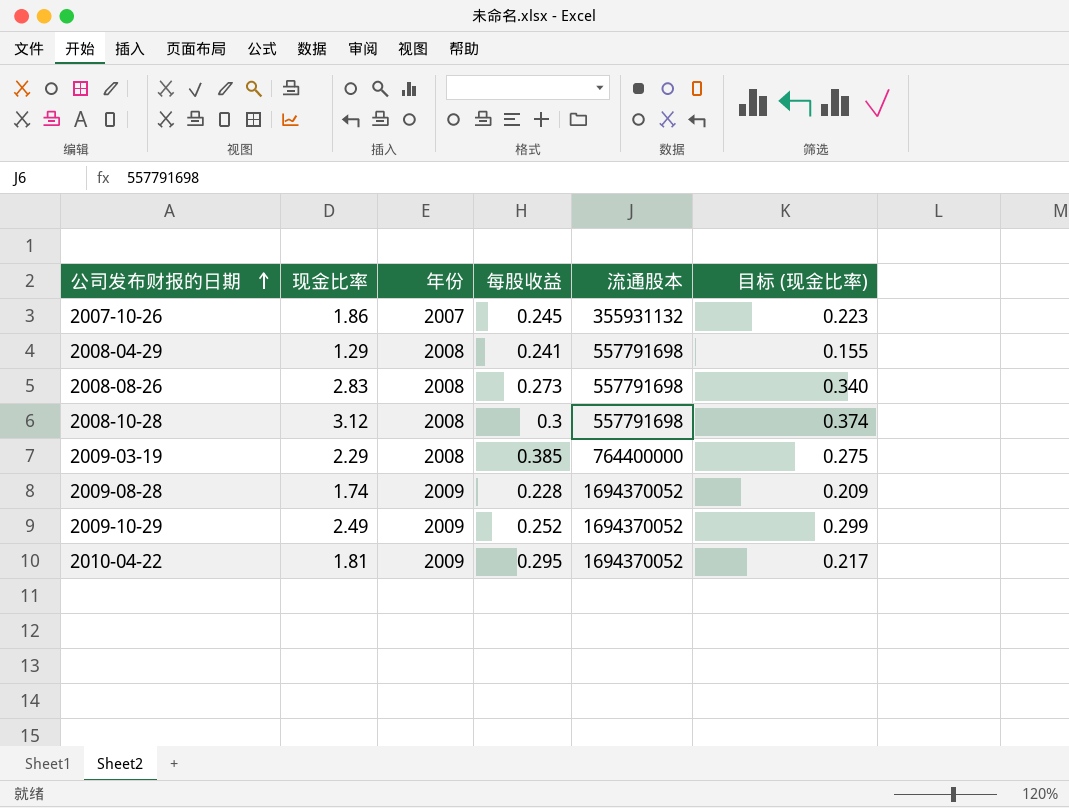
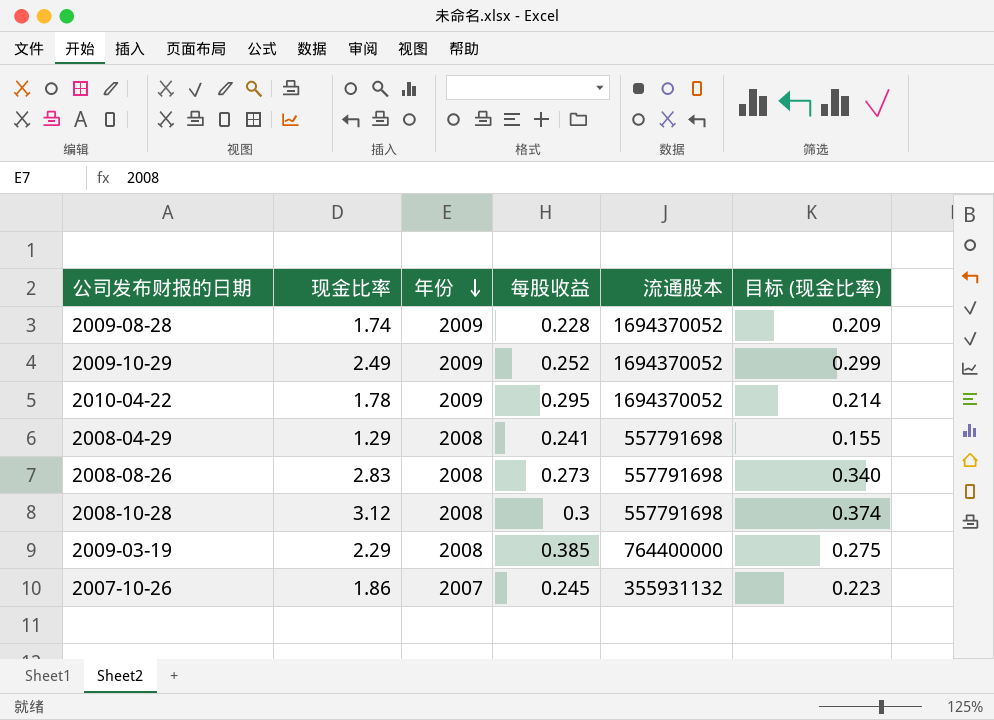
row order: 公司发布财报的日期 ascending -> 年份 descending
2010-04-22 | 现金比率: 1.81 -> 1.78
2010-04-22 | 目标 (现金比率): 0.217 -> 0.214

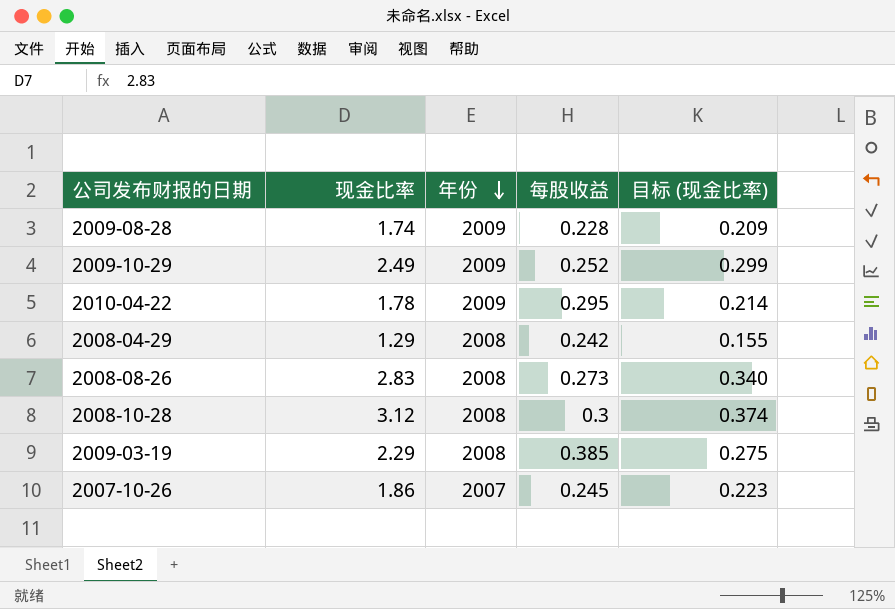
column 流通股本 | position: 5 -> none
2008-04-29 | 每股收益: 0.241 -> 0.242

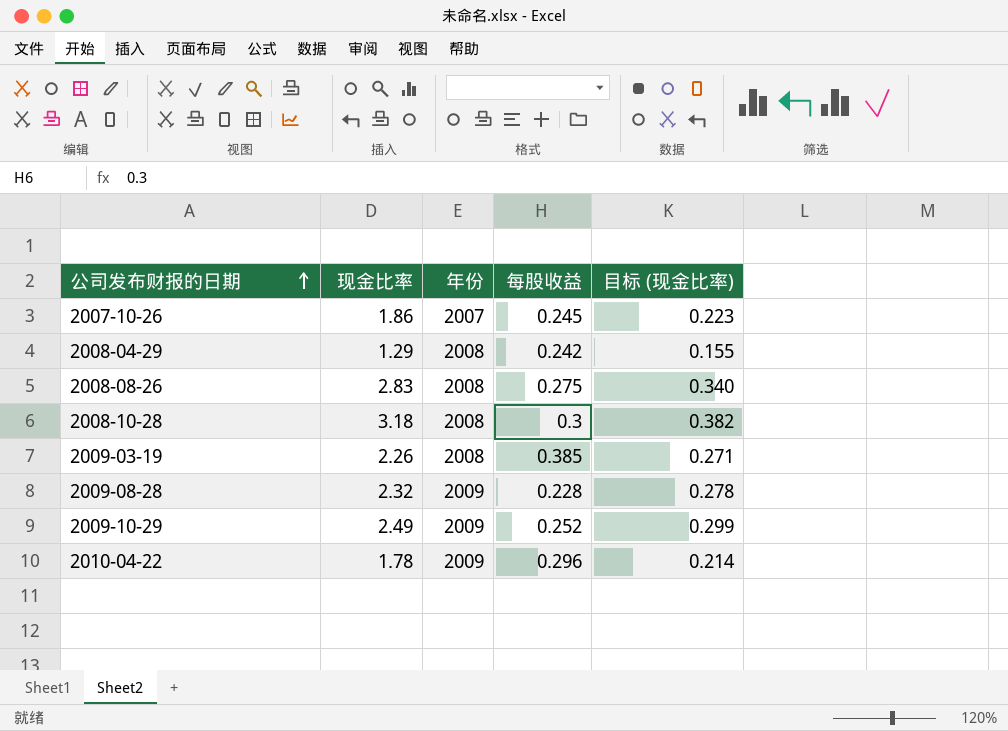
row order: 年份 descending -> 公司发布财报的日期 ascending
2008-08-26 | 每股收益: 0.273 -> 0.275
2008-10-28 | 现金比率: 3.12 -> 3.18
2008-10-28 | 目标 (现金比率): 0.374 -> 0.382
2009-03-19 | 现金比率: 2.29 -> 2.26
2009-03-19 | 目标 (现金比率): 0.275 -> 0.271
2009-08-28 | 现金比率: 1.74 -> 2.32
2009-08-28 | 目标 (现金比率): 0.209 -> 0.278
2010-04-22 | 每股收益: 0.295 -> 0.296

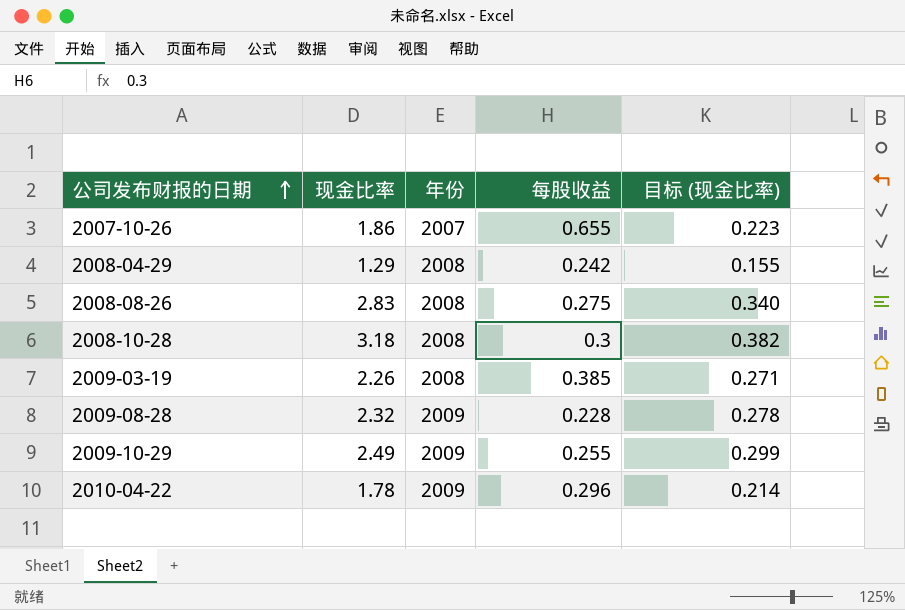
2007-10-26 | 每股收益: 0.245 -> 0.655
2009-10-29 | 每股收益: 0.252 -> 0.255

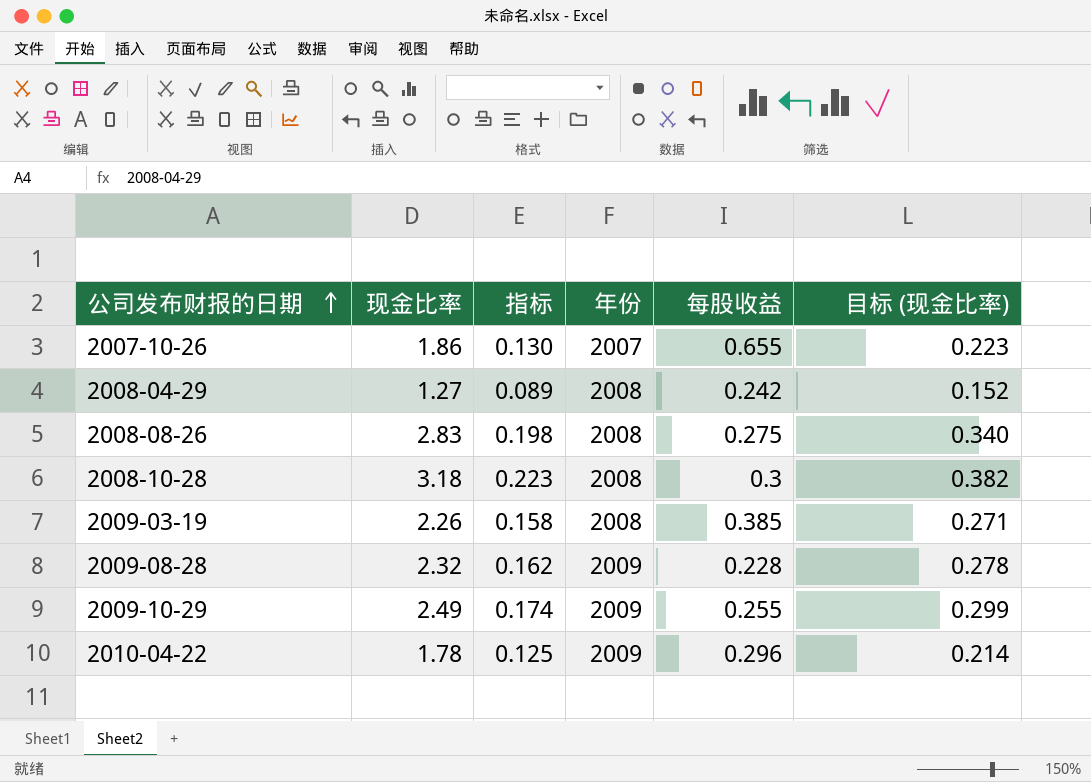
column 指标 | formula: none -> [现金比率] * 0.07
2008-04-29 | 现金比率: 1.29 -> 1.27
2008-04-29 | 目标 (现金比率): 0.155 -> 0.152

